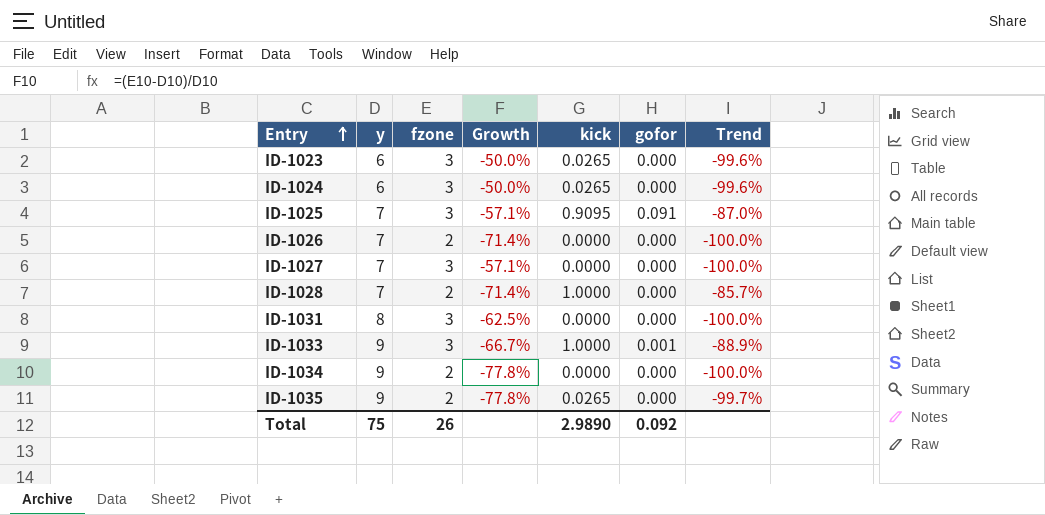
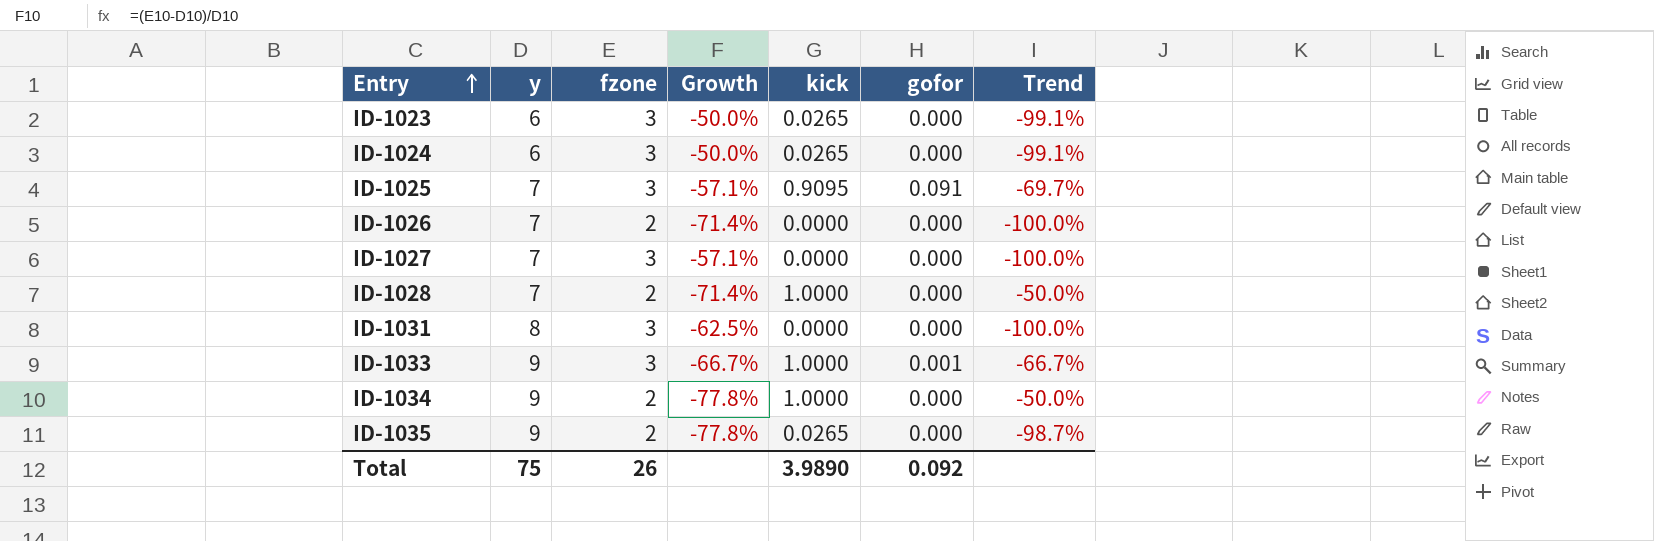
column Trend | formula: ([kick] - [y]) / [y] -> ([kick] - [fzone]) / [fzone]
ID-1034 | kick: 0.0000 -> 1.0000
Total | kick: 2.9890 -> 3.9890

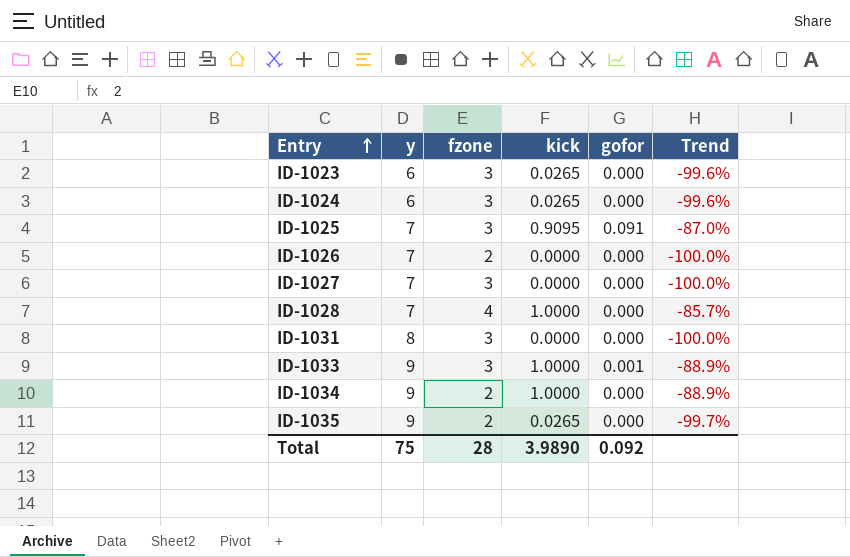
column Growth | formula: ([fzone] - [y]) / [y] -> none
column Trend | formula: ([kick] - [fzone]) / [fzone] -> ([kick] - [y]) / [y]
ID-1028 | fzone: 2 -> 4
Total | fzone: 26 -> 28

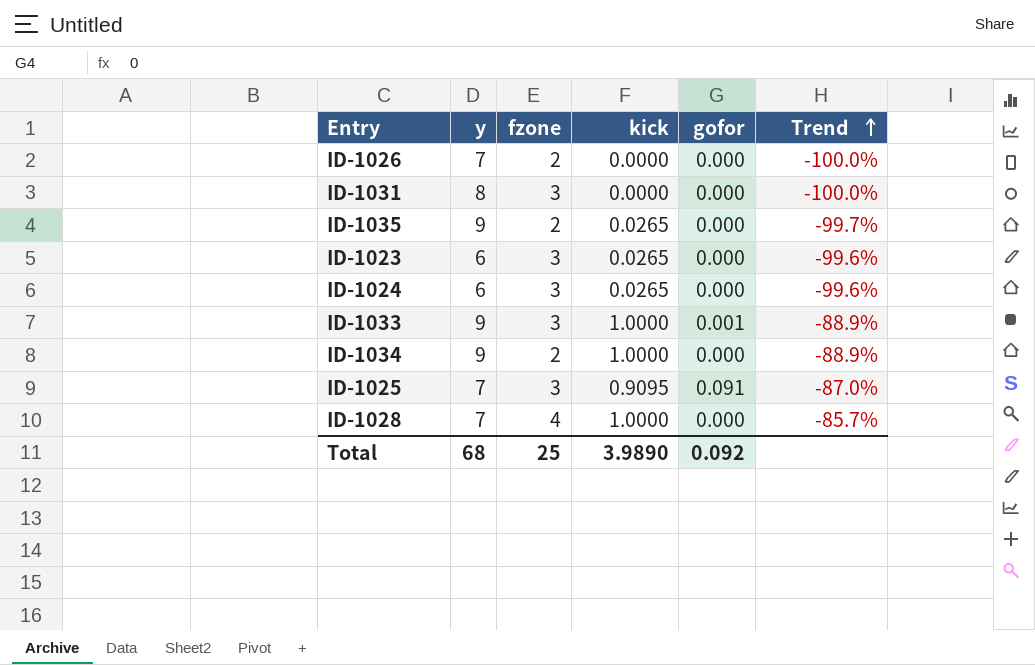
row order: Entry ascending -> Trend ascending
row ID-1027: 7 | 3 | 0.0000 | 0.000 | -100.0% -> none
Total | y: 75 -> 68
Total | fzone: 28 -> 25

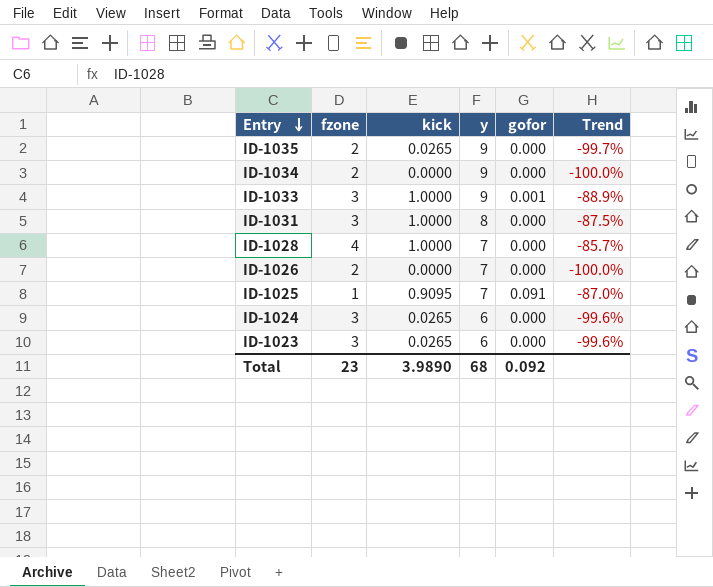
row order: Trend ascending -> Entry descending
column y | position: 2 -> 4
ID-1034 | kick: 1.0000 -> 0.0000
ID-1034 | Trend: -88.9% -> -100.0%
ID-1031 | kick: 0.0000 -> 1.0000
ID-1031 | Trend: -100.0% -> -87.5%
ID-1025 | fzone: 3 -> 1
Total | fzone: 25 -> 23

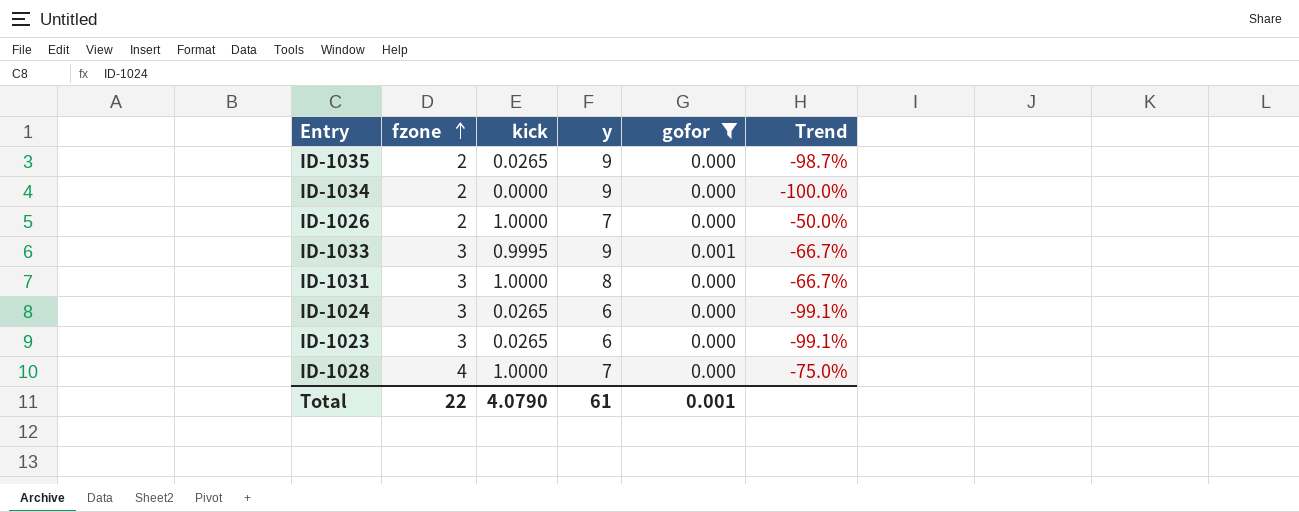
filter: none -> gofor != 0.091
row order: Entry descending -> fzone ascending
column Trend | formula: ([kick] - [y]) / [y] -> ([kick] - [fzone]) / [fzone]
ID-1026 | kick: 0.0000 -> 1.0000
ID-1033 | kick: 1.0000 -> 0.9995
Total | fzone: 23 -> 22
Total | kick: 3.9890 -> 4.0790
Total | y: 68 -> 61
Total | gofor: 0.092 -> 0.001

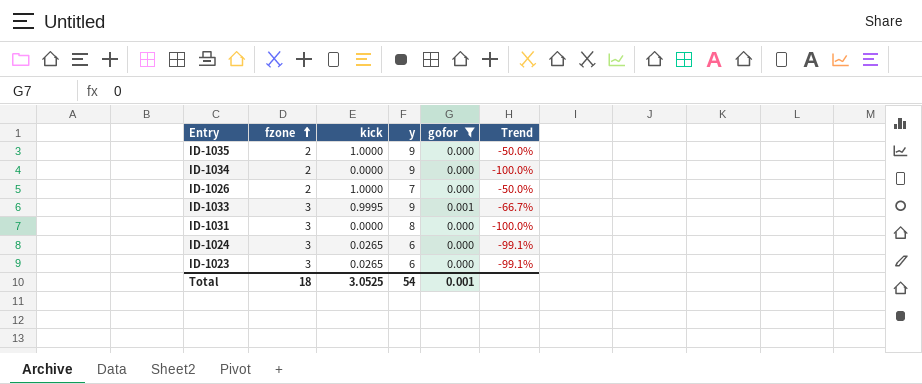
row ID-1028: 4 | 1.0000 | 7 | 0.000 | -75.0% -> none
ID-1035 | kick: 0.0265 -> 1.0000
ID-1035 | Trend: -98.7% -> -50.0%
ID-1031 | kick: 1.0000 -> 0.0000
ID-1031 | Trend: -66.7% -> -100.0%
Total | fzone: 22 -> 18
Total | kick: 4.0790 -> 3.0525
Total | y: 61 -> 54

